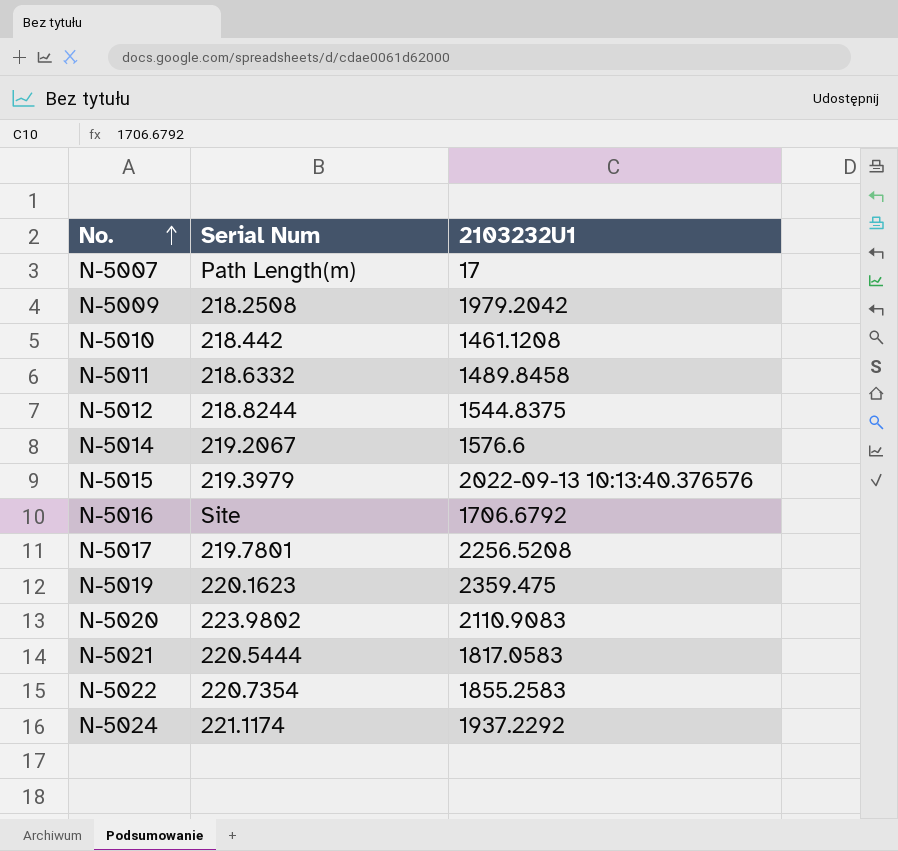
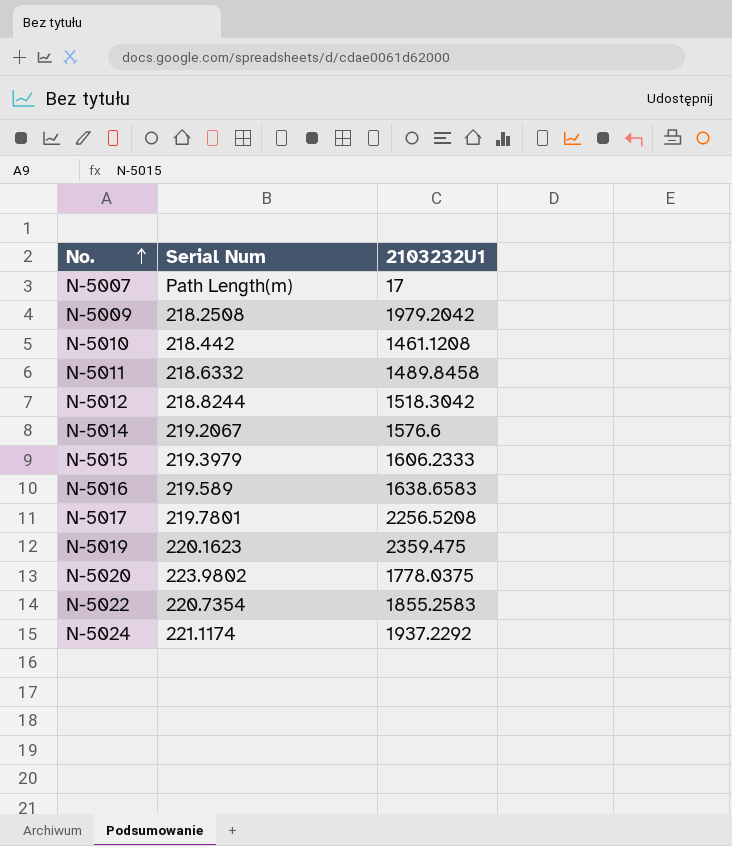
row N-5021: 220.5444 | 1817.0583 -> none
N-5012 | 2103232U1: 1544.8375 -> 1518.3042
N-5015 | 2103232U1: 2022-09-13 10:13:40.376576 -> 1606.2333
N-5016 | Serial Num: Site -> 219.589
N-5016 | 2103232U1: 1706.6792 -> 1638.6583
N-5020 | 2103232U1: 2110.9083 -> 1778.0375

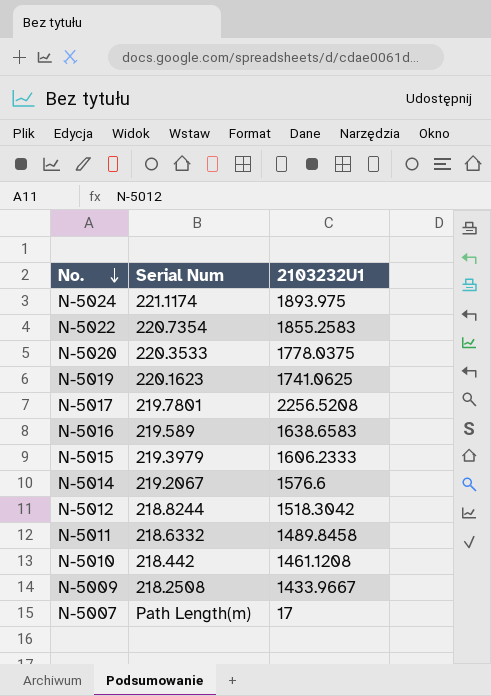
row order: No. ascending -> No. descending
N-5024 | 2103232U1: 1937.2292 -> 1893.975
N-5020 | Serial Num: 223.9802 -> 220.3533
N-5019 | 2103232U1: 2359.475 -> 1741.0625
N-5009 | 2103232U1: 1979.2042 -> 1433.9667

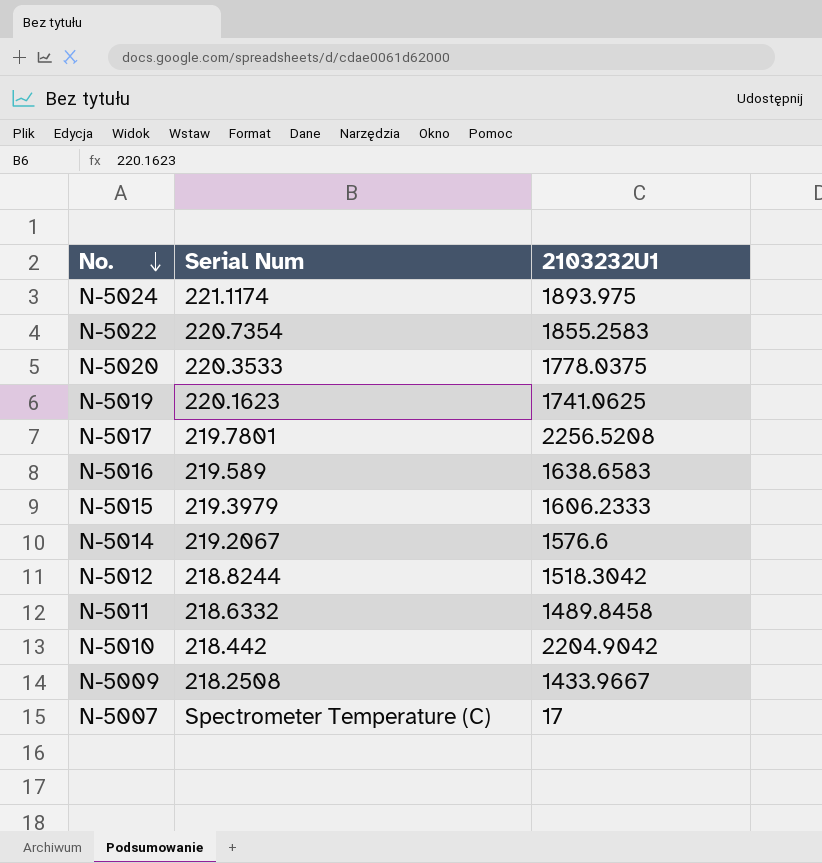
N-5010 | 2103232U1: 1461.1208 -> 2204.9042
N-5007 | Serial Num: Path Length(m) -> Spectrometer Temperature (C)

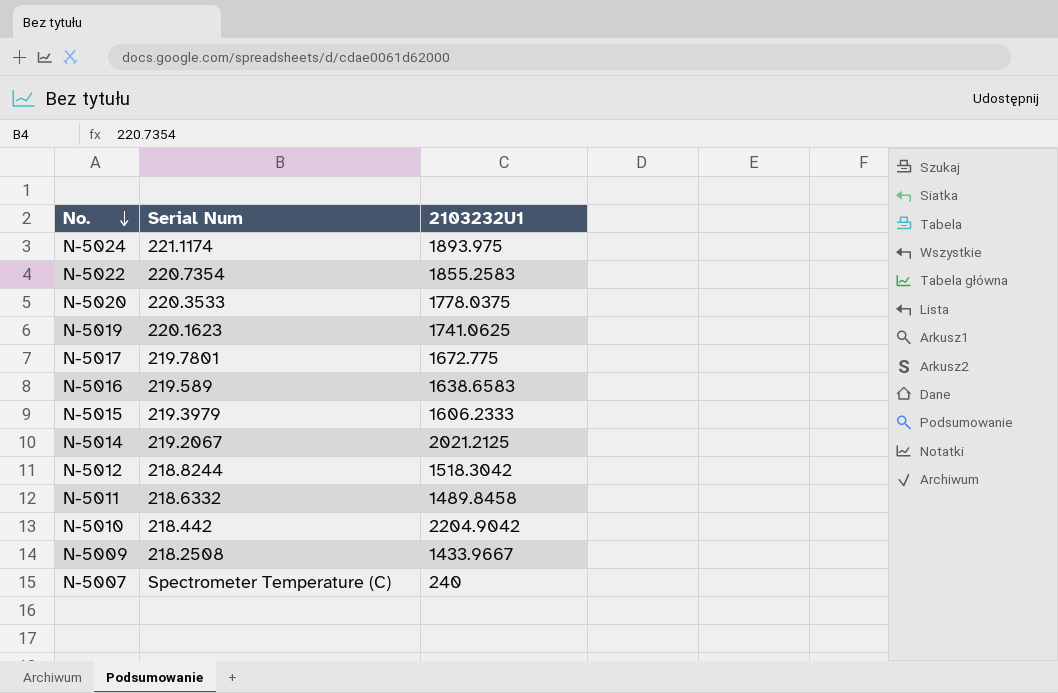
N-5017 | 2103232U1: 2256.5208 -> 1672.775
N-5014 | 2103232U1: 1576.6 -> 2021.2125
N-5007 | 2103232U1: 17 -> 240

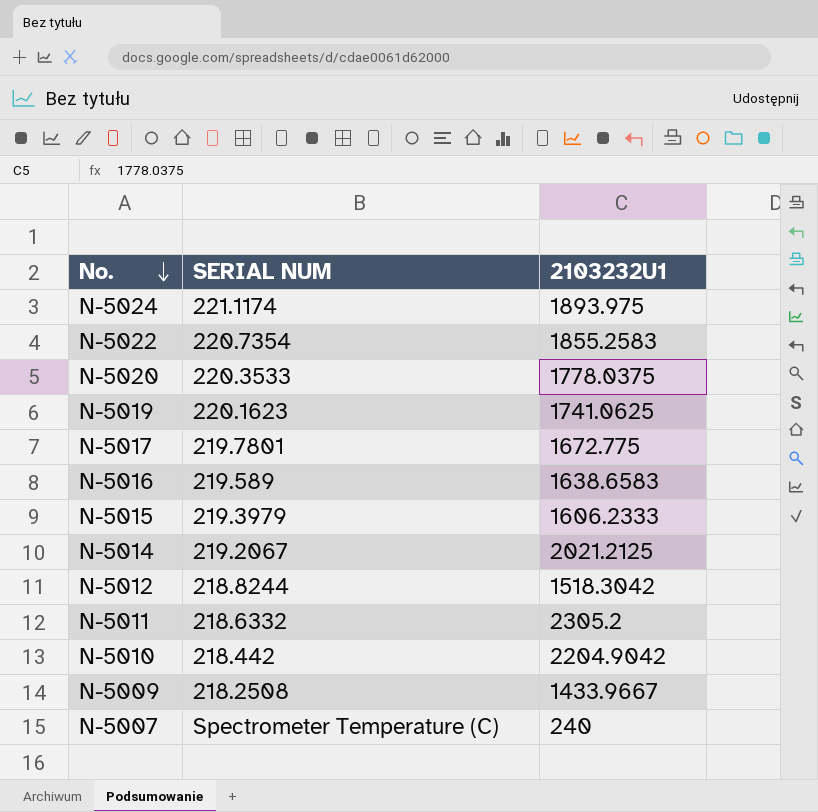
column name: Serial Num -> SERIAL NUM
N-5011 | 2103232U1: 1489.8458 -> 2305.2

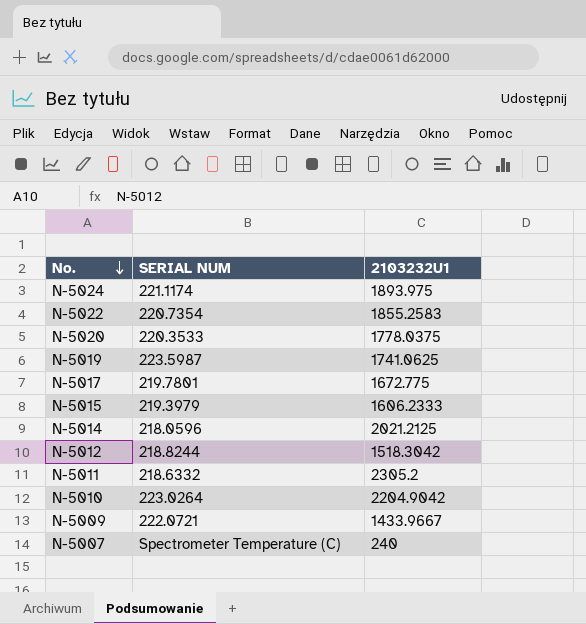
row N-5016: 219.589 | 1638.6583 -> none
N-5019 | SERIAL NUM: 220.1623 -> 223.5987
N-5014 | SERIAL NUM: 219.2067 -> 218.0596
N-5010 | SERIAL NUM: 218.442 -> 223.0264
N-5009 | SERIAL NUM: 218.2508 -> 222.0721

